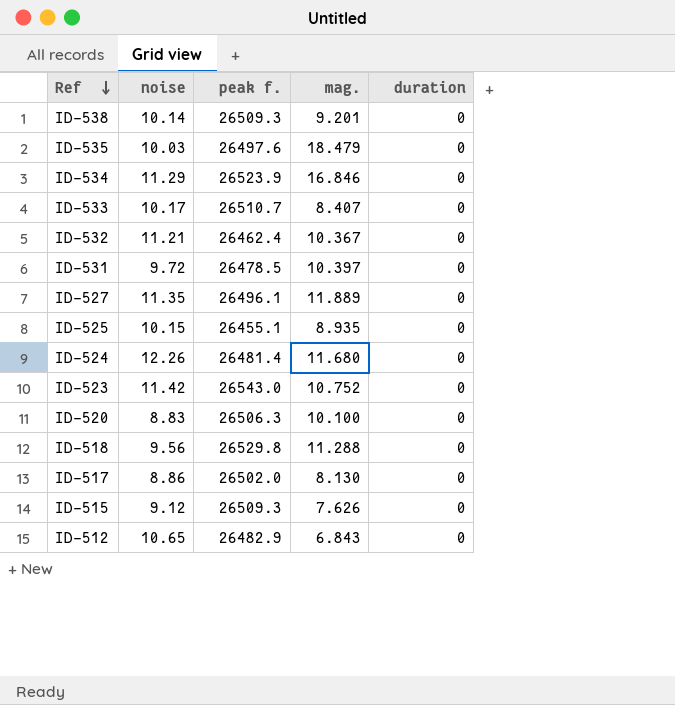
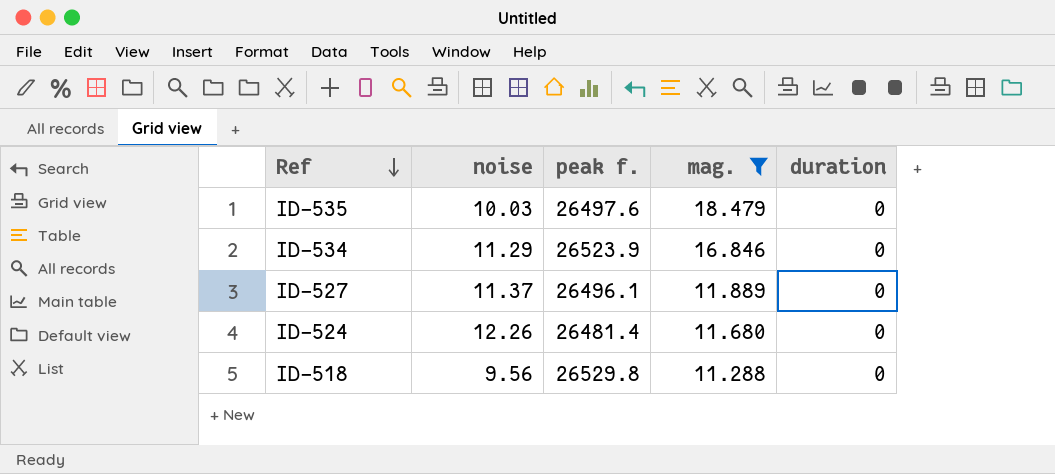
filter: none -> mag. >= 11.288
ID-527 | noise: 11.35 -> 11.37

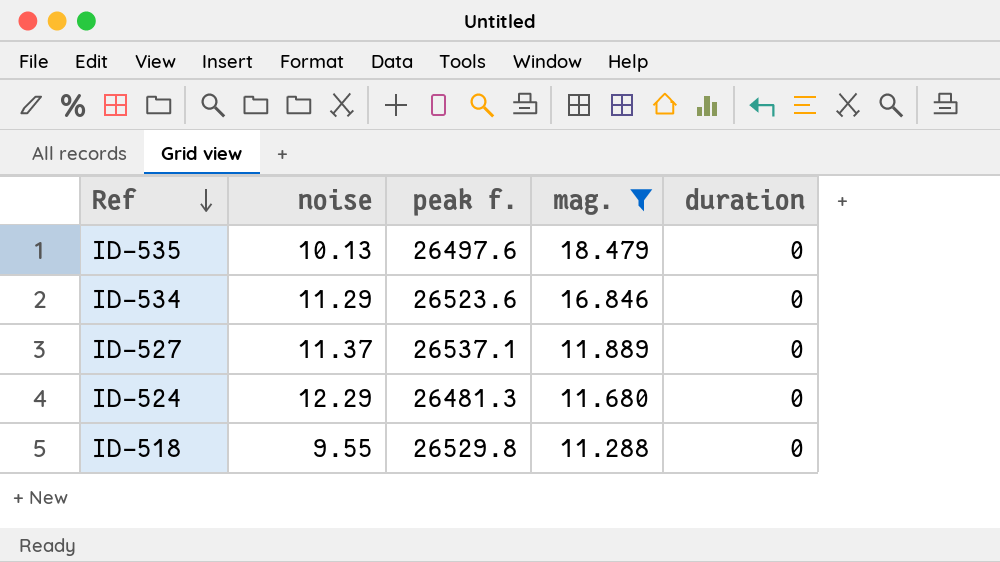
ID-535 | noise: 10.03 -> 10.13
ID-534 | peak f.: 26523.9 -> 26523.6
ID-527 | peak f.: 26496.1 -> 26537.1
ID-524 | noise: 12.26 -> 12.29
ID-524 | peak f.: 26481.4 -> 26481.3
ID-518 | noise: 9.56 -> 9.55

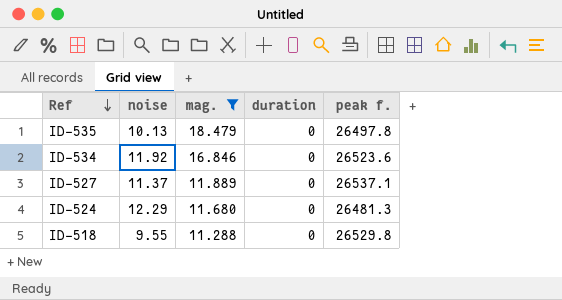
column peak f. | position: 3 -> 5
ID-535 | peak f.: 26497.6 -> 26497.8
ID-534 | noise: 11.29 -> 11.92

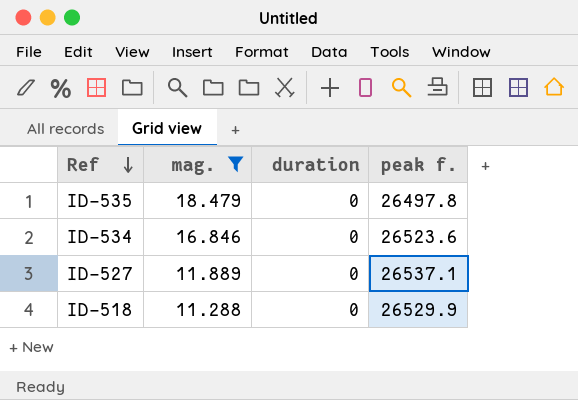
column noise | position: 2 -> none
row ID-524: 12.29 | 11.680 | 0 | 26481.3 -> none
ID-518 | peak f.: 26529.8 -> 26529.9

